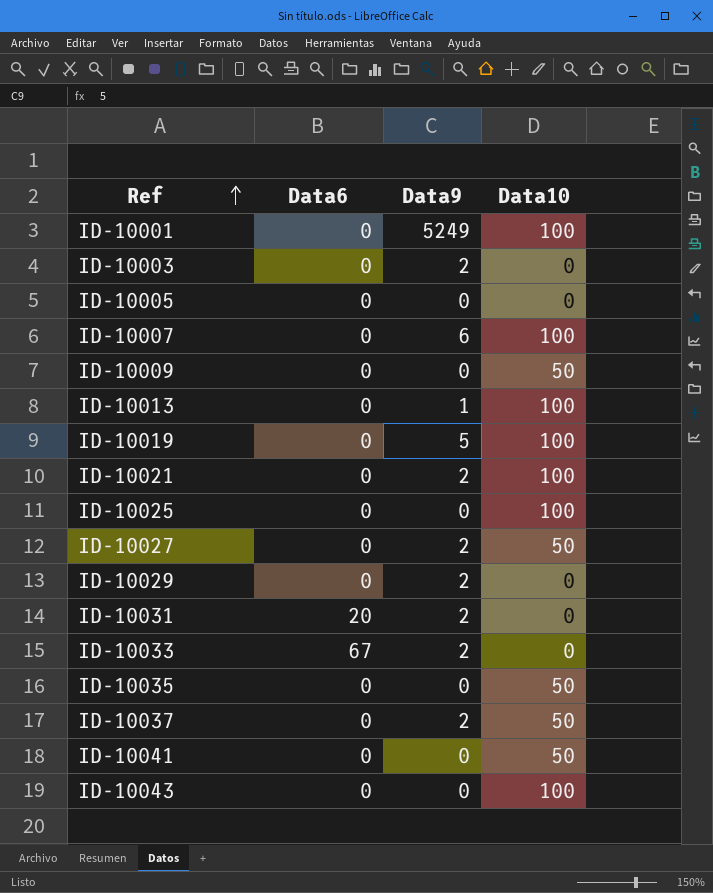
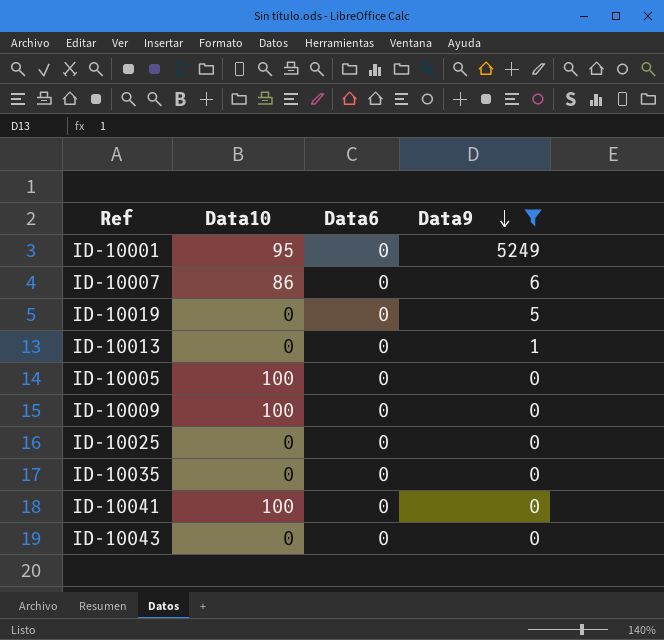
filter: none -> Data9 != 2
row order: Ref ascending -> Data9 descending
column Data10 | position: 4 -> 2
ID-10001 | Data10: 100 -> 95
ID-10007 | Data10: 100 -> 86
ID-10019 | Data10: 100 -> 0
ID-10013 | Data10: 100 -> 0
ID-10005 | Data10: 0 -> 100
ID-10009 | Data10: 50 -> 100
ID-10025 | Data10: 100 -> 0
ID-10035 | Data10: 50 -> 0
ID-10041 | Data10: 50 -> 100
ID-10043 | Data10: 100 -> 0

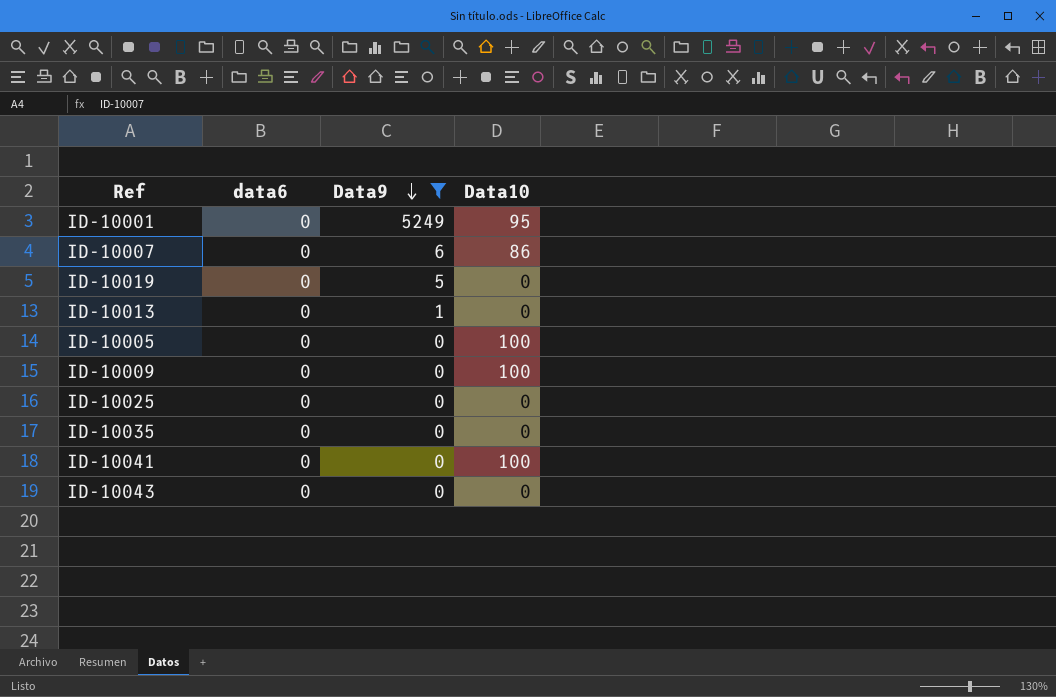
column name: Data6 -> data6
column Data10 | position: 2 -> 4

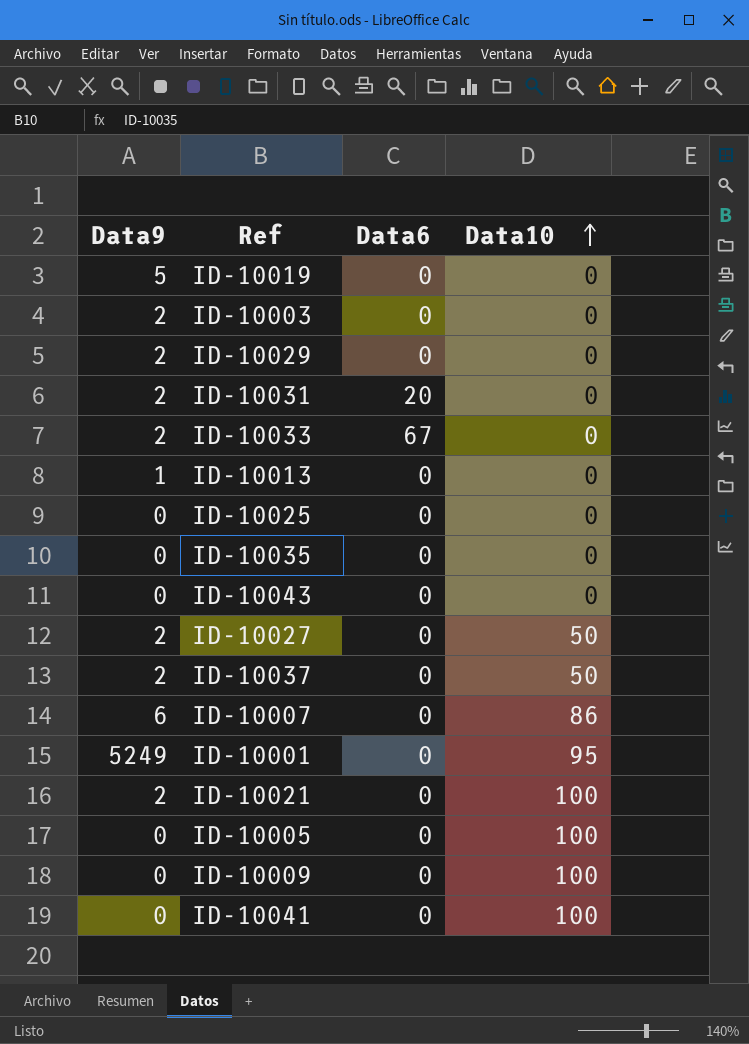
filter: Data9 != 2 -> none
row order: Data9 descending -> Data10 ascending
column Data9 | position: 3 -> 1
column name: data6 -> Data6

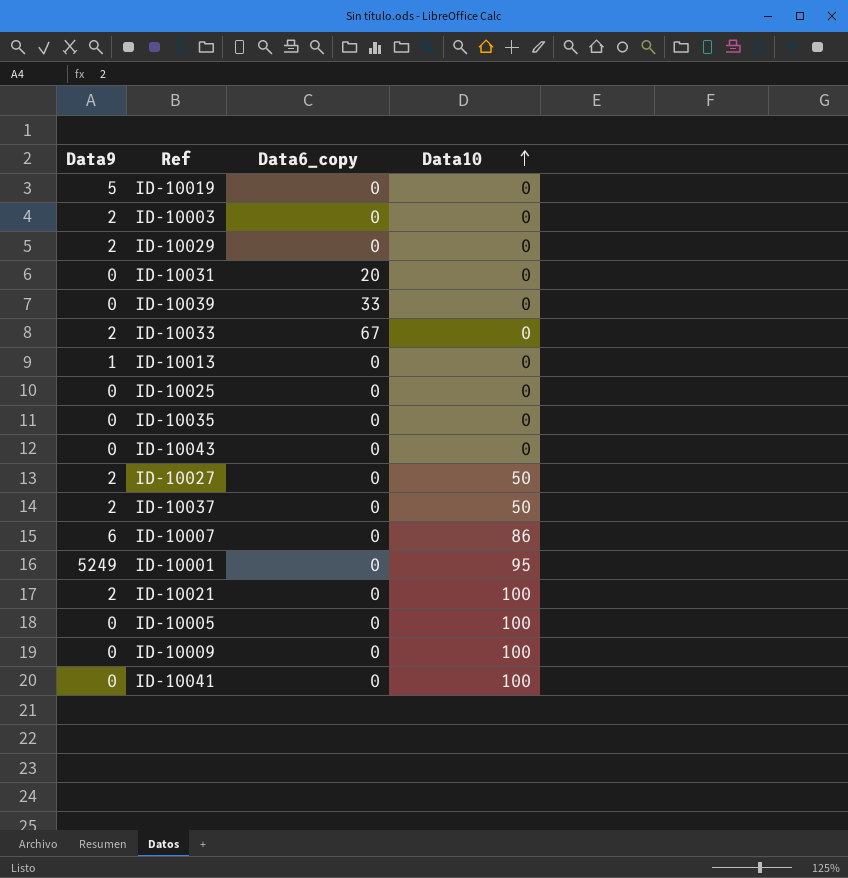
column name: Data6 -> Data6_copy
ID-10031 | Data9: 2 -> 0
row ID-10039: none -> 0 | 33 | 0

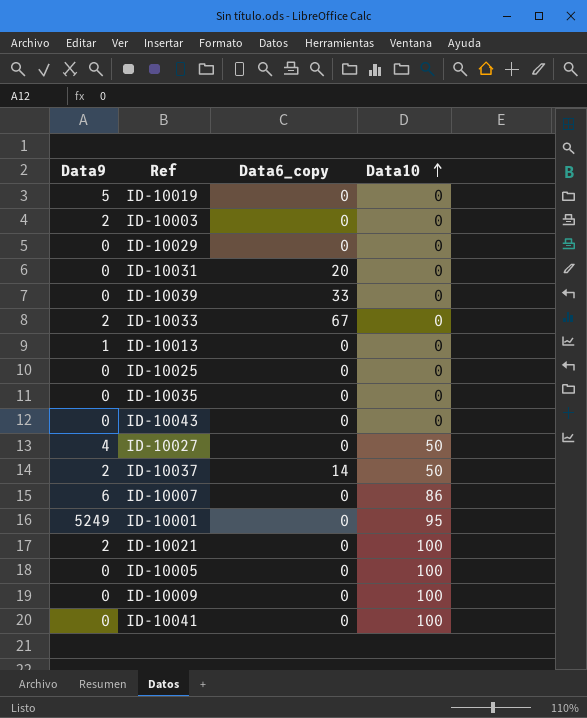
ID-10029 | Data9: 2 -> 0
ID-10027 | Data9: 2 -> 4
ID-10037 | Data6_copy: 0 -> 14

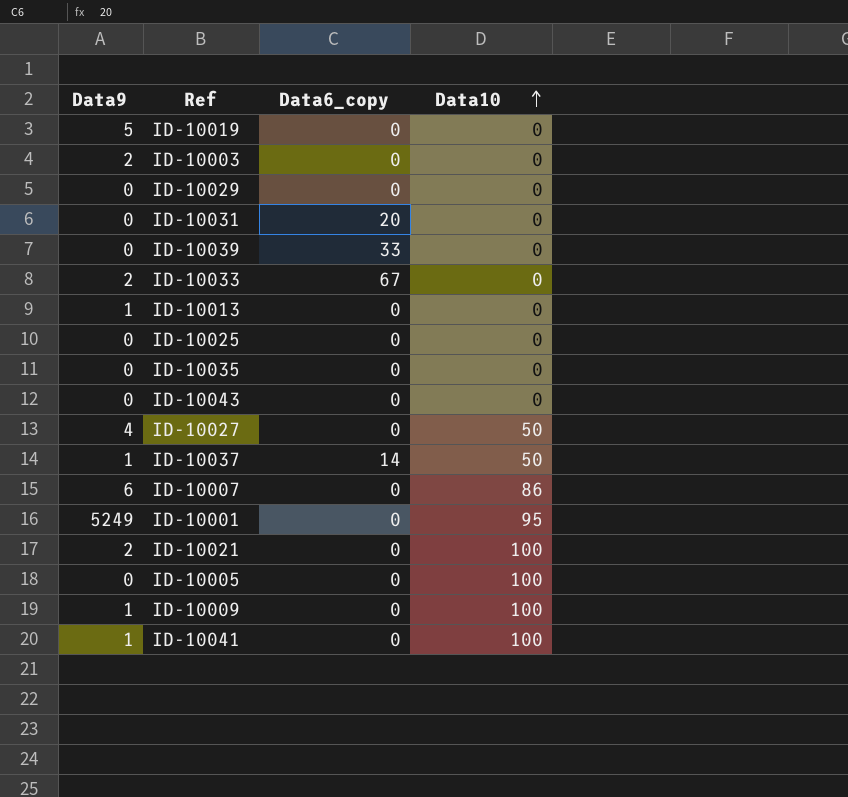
ID-10037 | Data9: 2 -> 1
ID-10009 | Data9: 0 -> 1
ID-10041 | Data9: 0 -> 1

